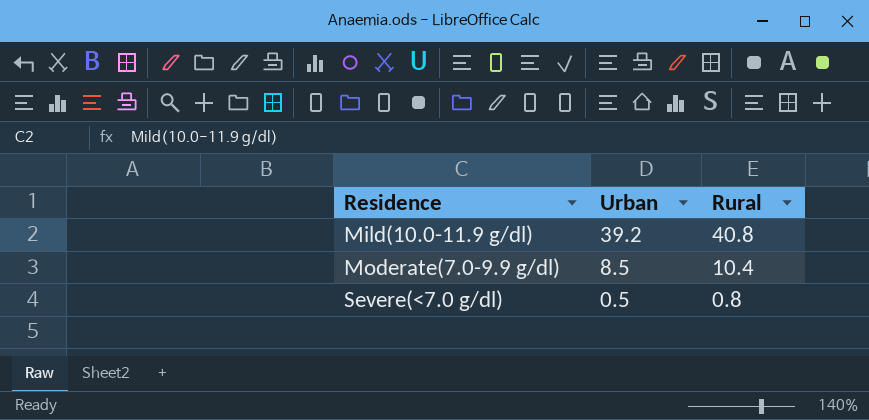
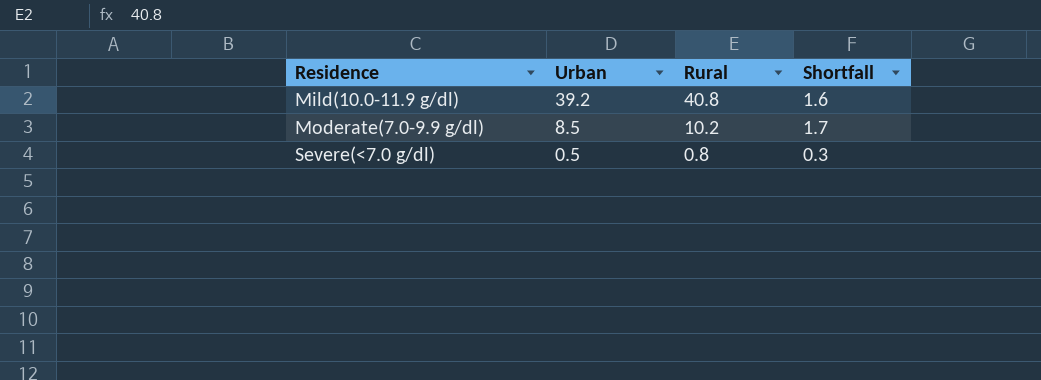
column Shortfall | formula: none -> [Rural] - [Urban]
Moderate(7.0-9.9 g/dl) | Rural: 10.4 -> 10.2

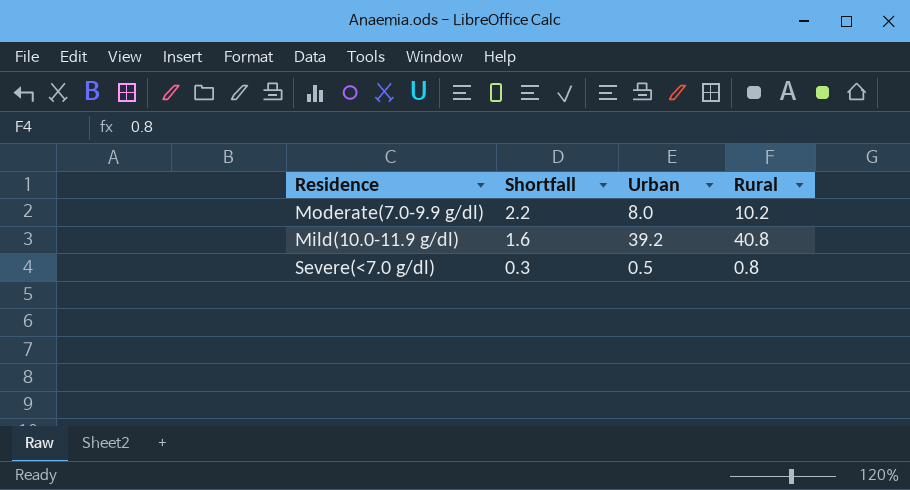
row order: Residence ascending -> Shortfall descending
column Shortfall | position: 4 -> 2
Moderate(7.0-9.9 g/dl) | Shortfall: 1.7 -> 2.2
Moderate(7.0-9.9 g/dl) | Urban: 8.5 -> 8.0

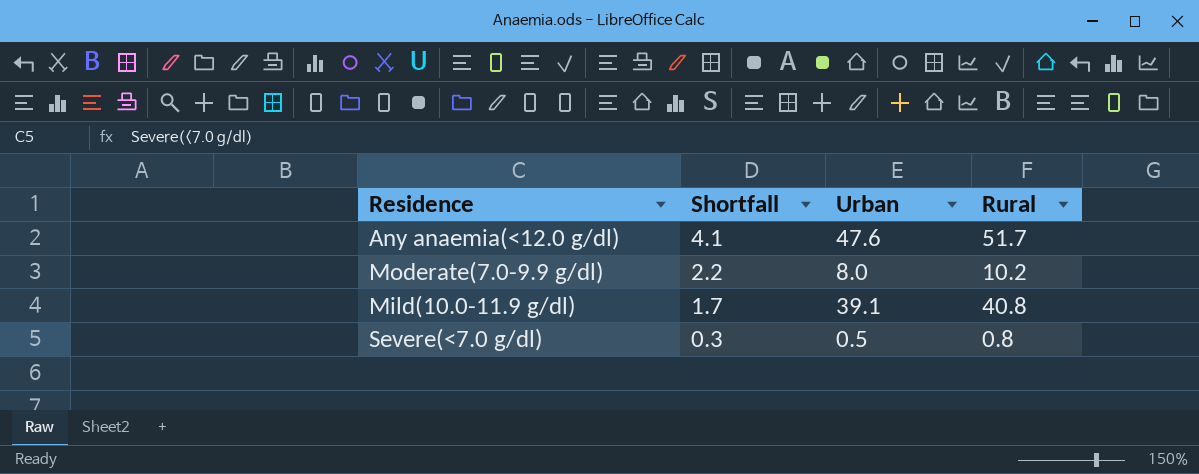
row Any anaemia(<12.0 g/dl): none -> 4.1 | 47.6 | 51.7
Mild(10.0-11.9 g/dl) | Shortfall: 1.6 -> 1.7
Mild(10.0-11.9 g/dl) | Urban: 39.2 -> 39.1

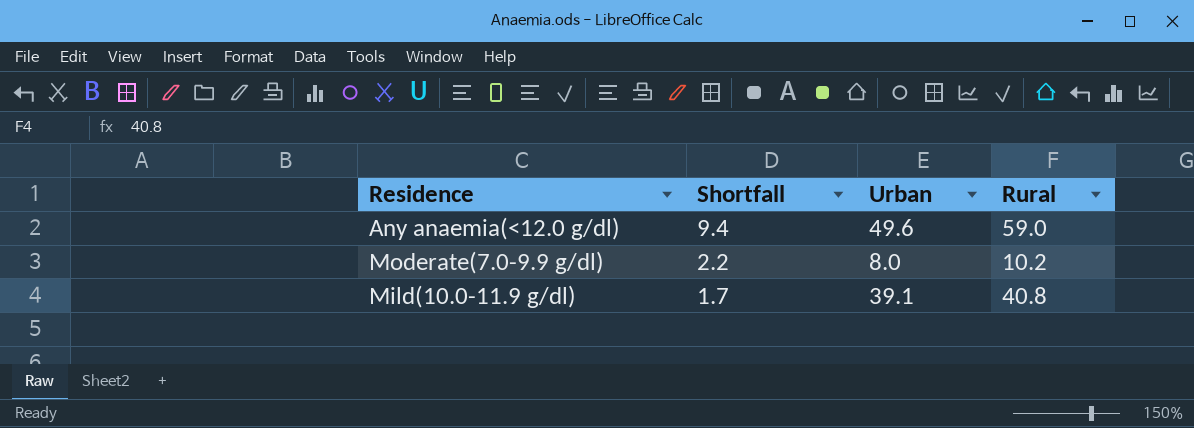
row Severe(<7.0 g/dl): 0.3 | 0.5 | 0.8 -> none
Any anaemia(<12.0 g/dl) | Shortfall: 4.1 -> 9.4
Any anaemia(<12.0 g/dl) | Urban: 47.6 -> 49.6
Any anaemia(<12.0 g/dl) | Rural: 51.7 -> 59.0

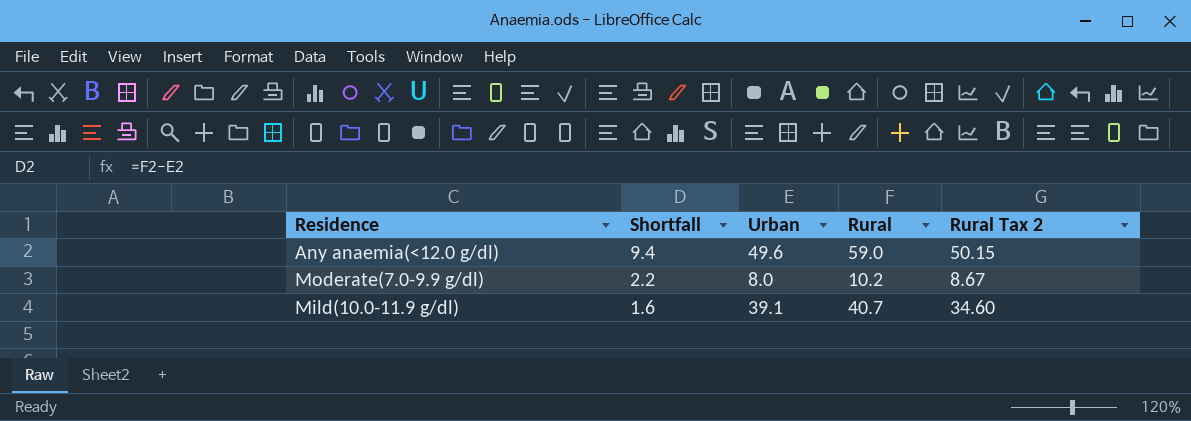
column Rural Tax 2 | formula: none -> [Rural] * 0.85
Mild(10.0-11.9 g/dl) | Shortfall: 1.7 -> 1.6
Mild(10.0-11.9 g/dl) | Rural: 40.8 -> 40.7

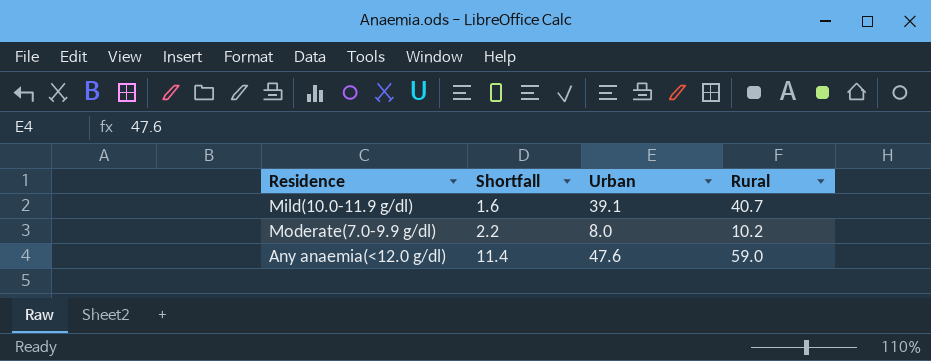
row order: Shortfall descending -> Shortfall ascending
column Rural Tax 2 | formula: [Rural] * 0.85 -> none
Any anaemia(<12.0 g/dl) | Shortfall: 9.4 -> 11.4
Any anaemia(<12.0 g/dl) | Urban: 49.6 -> 47.6

